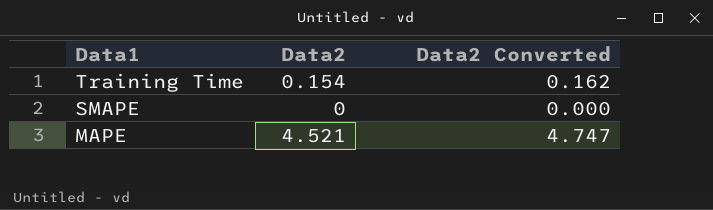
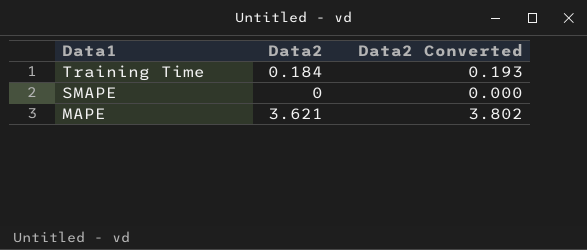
Training Time | Data2: 0.154 -> 0.184
Training Time | Data2 Converted: 0.162 -> 0.193
MAPE | Data2: 4.521 -> 3.621
MAPE | Data2 Converted: 4.747 -> 3.802

